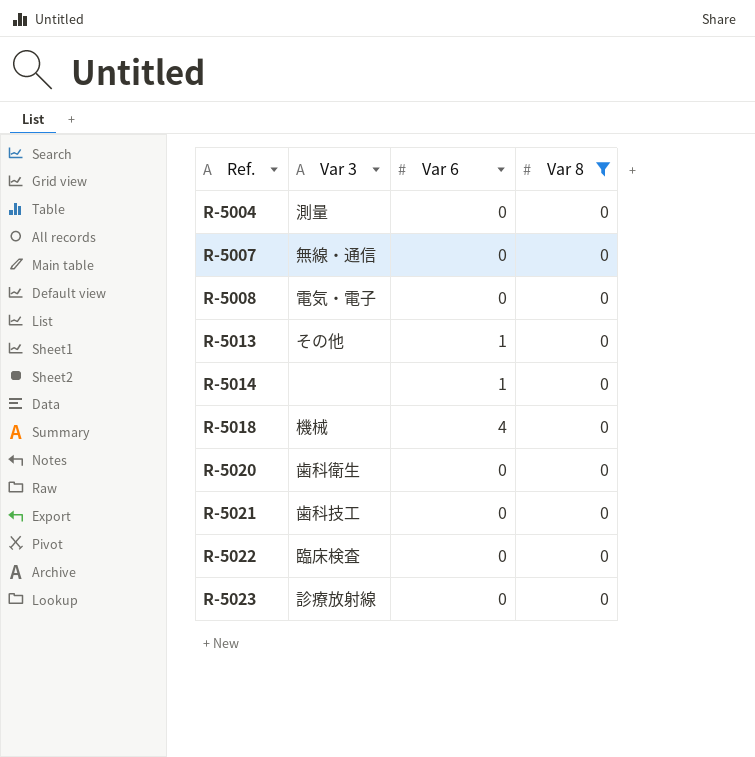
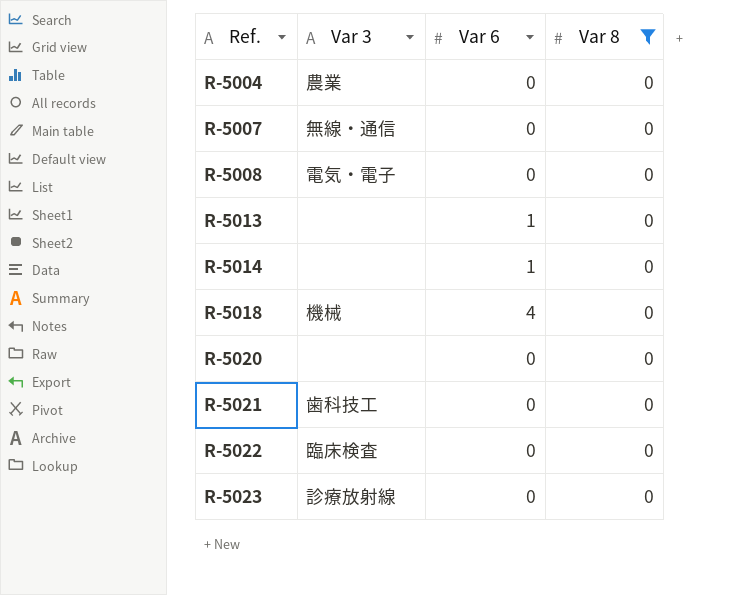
R-5004 | Var 3: 測量 -> 農業
R-5013 | Var 3: その他 -> none
R-5020 | Var 3: 歯科衛生 -> none

